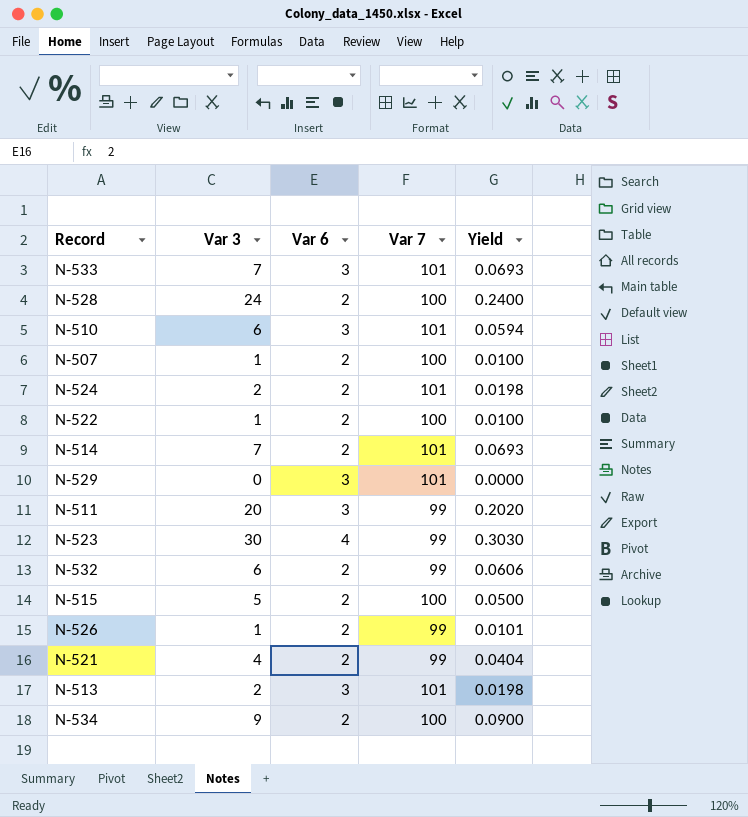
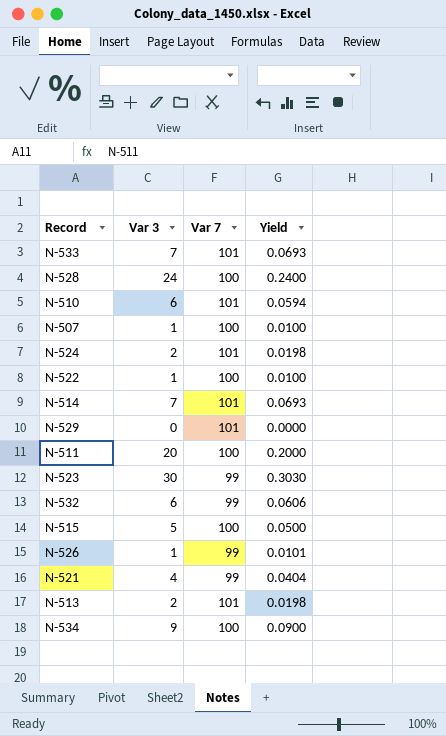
column Var 6 | position: 3 -> none
N-511 | Var 7: 99 -> 100
N-511 | Yield: 0.2020 -> 0.2000

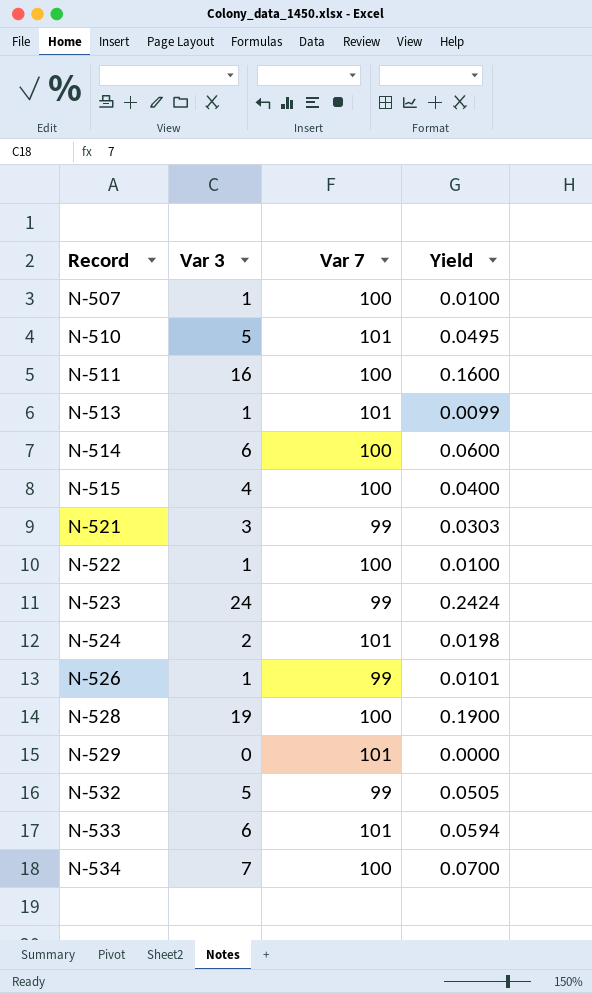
row order: none -> Record ascending
N-510 | Var 3: 6 -> 5
N-510 | Yield: 0.0594 -> 0.0495
N-511 | Var 3: 20 -> 16
N-511 | Yield: 0.2000 -> 0.1600
N-513 | Var 3: 2 -> 1
N-513 | Yield: 0.0198 -> 0.0099
N-514 | Var 3: 7 -> 6
N-514 | Var 7: 101 -> 100
N-514 | Yield: 0.0693 -> 0.0600
N-515 | Var 3: 5 -> 4
N-515 | Yield: 0.0500 -> 0.0400
N-521 | Var 3: 4 -> 3
N-521 | Yield: 0.0404 -> 0.0303
N-523 | Var 3: 30 -> 24
N-523 | Yield: 0.3030 -> 0.2424
N-528 | Var 3: 24 -> 19
N-528 | Yield: 0.2400 -> 0.1900
N-532 | Var 3: 6 -> 5
N-532 | Yield: 0.0606 -> 0.0505
N-533 | Var 3: 7 -> 6
N-533 | Yield: 0.0693 -> 0.0594
N-534 | Var 3: 9 -> 7
N-534 | Yield: 0.0900 -> 0.0700

